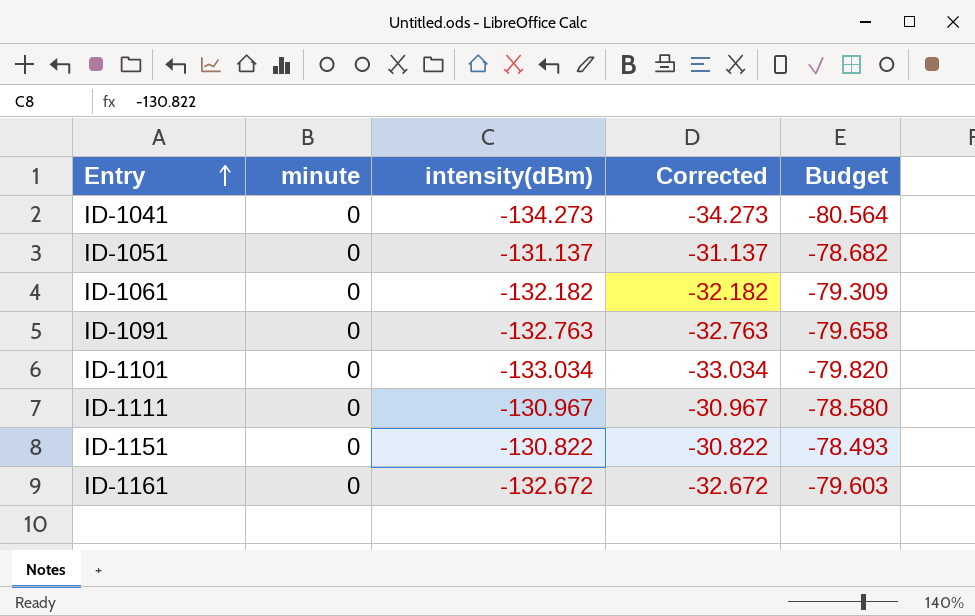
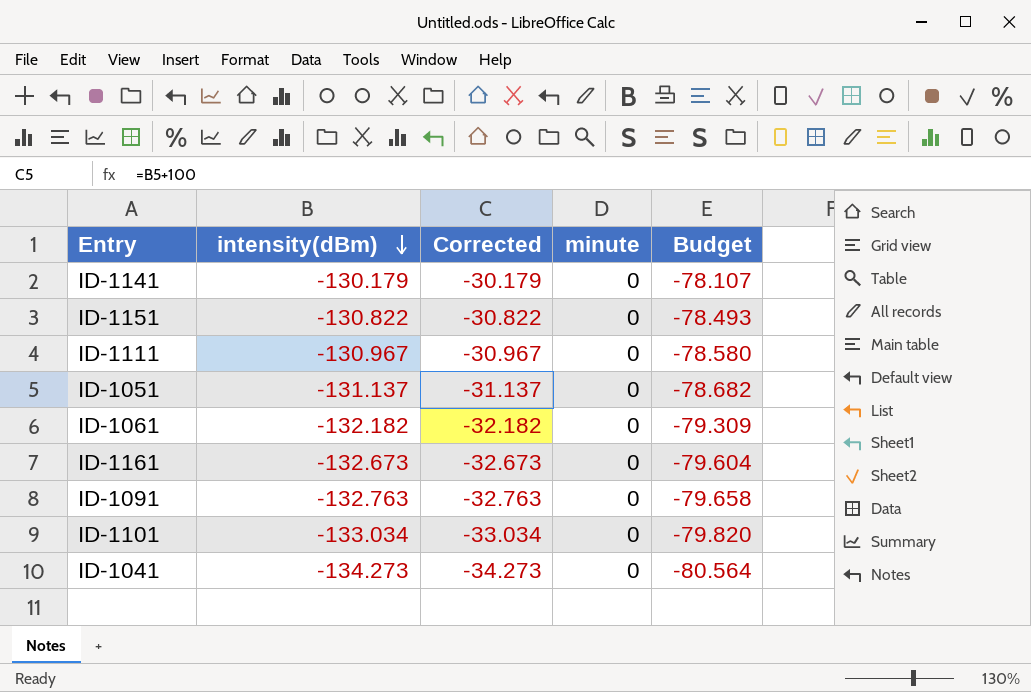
row order: Entry ascending -> intensity(dBm) descending
column minute | position: 2 -> 4
row ID-1141: none -> -130.179 | -30.179 | 0 | -78.107
ID-1161 | intensity(dBm): -132.672 -> -132.673
ID-1161 | Corrected: -32.672 -> -32.673
ID-1161 | Budget: -79.603 -> -79.604

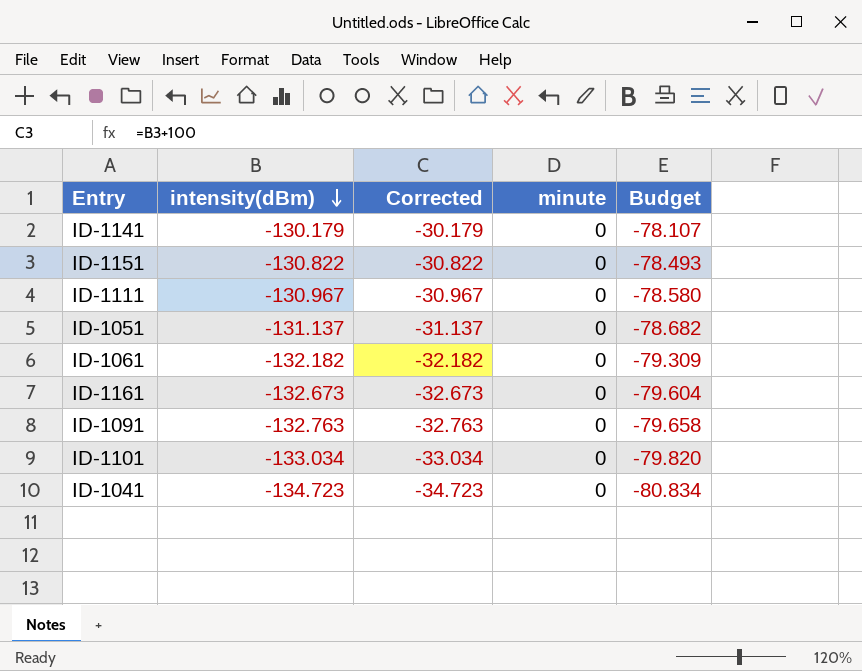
ID-1041 | intensity(dBm): -134.273 -> -134.723
ID-1041 | Corrected: -34.273 -> -34.723
ID-1041 | Budget: -80.564 -> -80.834

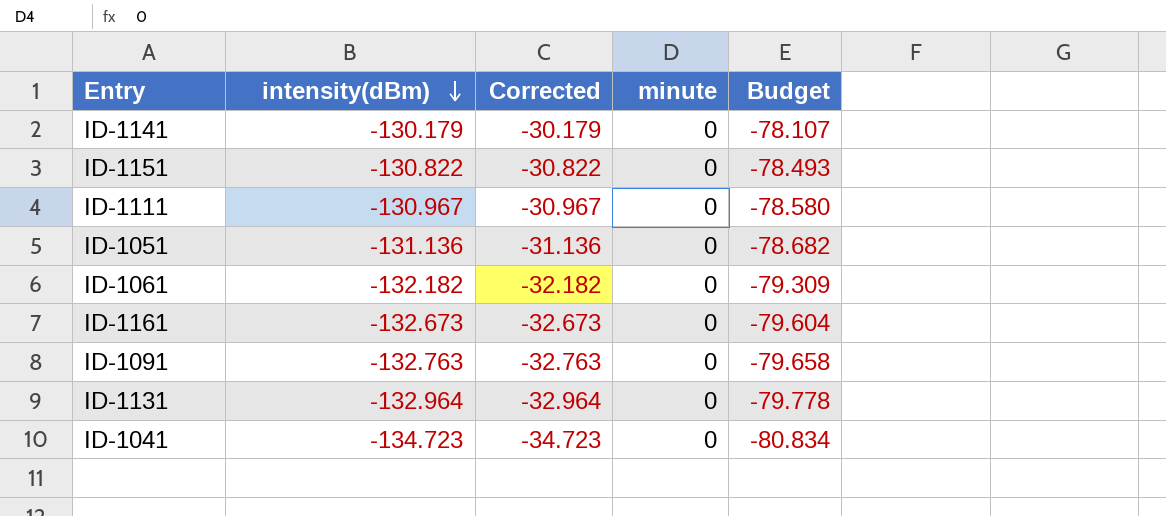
row ID-1101: -133.034 | -33.034 | 0 | -79.820 -> none
ID-1051 | intensity(dBm): -131.137 -> -131.136
ID-1051 | Corrected: -31.137 -> -31.136
row ID-1131: none -> -132.964 | -32.964 | 0 | -79.778

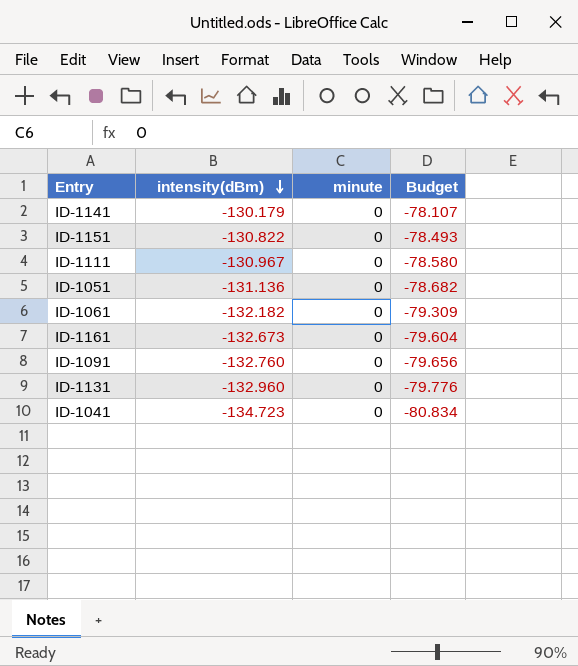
column Corrected | formula: [intensity(dBm)] + 100 -> none
ID-1091 | intensity(dBm): -132.763 -> -132.760
ID-1091 | Budget: -79.658 -> -79.656
ID-1131 | intensity(dBm): -132.964 -> -132.960
ID-1131 | Budget: -79.778 -> -79.776

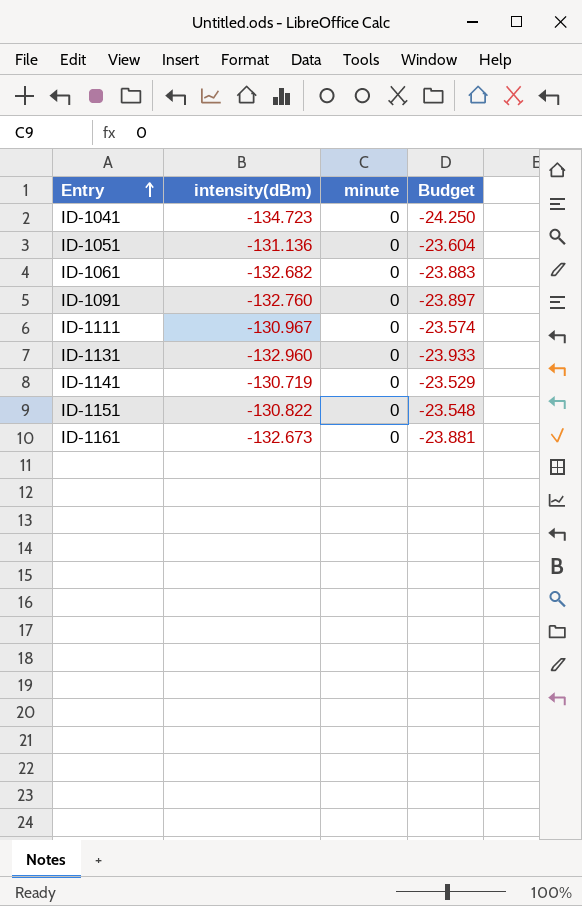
row order: intensity(dBm) descending -> Entry ascending
column Budget | formula: [intensity(dBm)] * 0.6 -> [intensity(dBm)] * 0.18
ID-1061 | intensity(dBm): -132.182 -> -132.682
ID-1141 | intensity(dBm): -130.179 -> -130.719

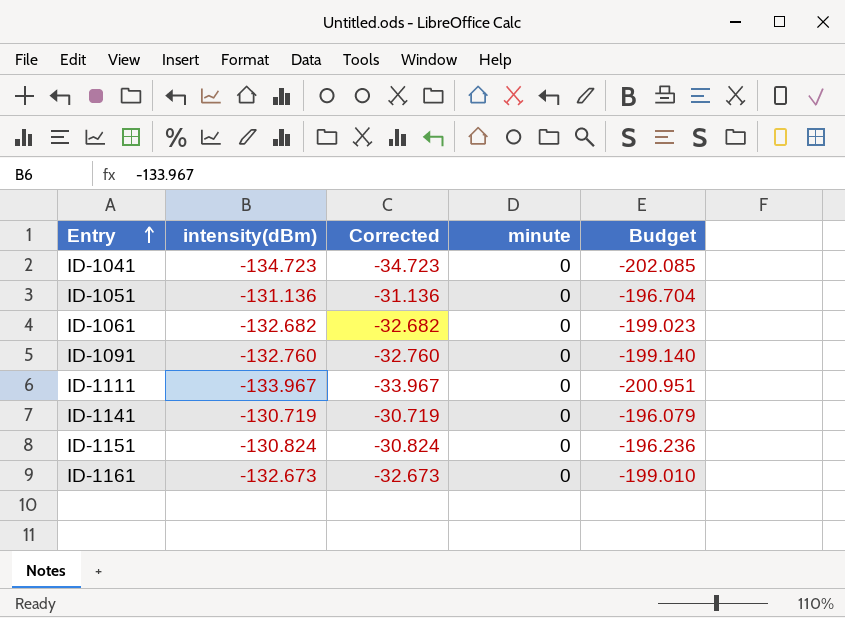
column Corrected | formula: none -> [intensity(dBm)] + 100
column Budget | formula: [intensity(dBm)] * 0.18 -> [intensity(dBm)] * 1.5
row ID-1131: -132.960 | 0 | -23.933 -> none
ID-1111 | intensity(dBm): -130.967 -> -133.967
ID-1151 | intensity(dBm): -130.822 -> -130.824

